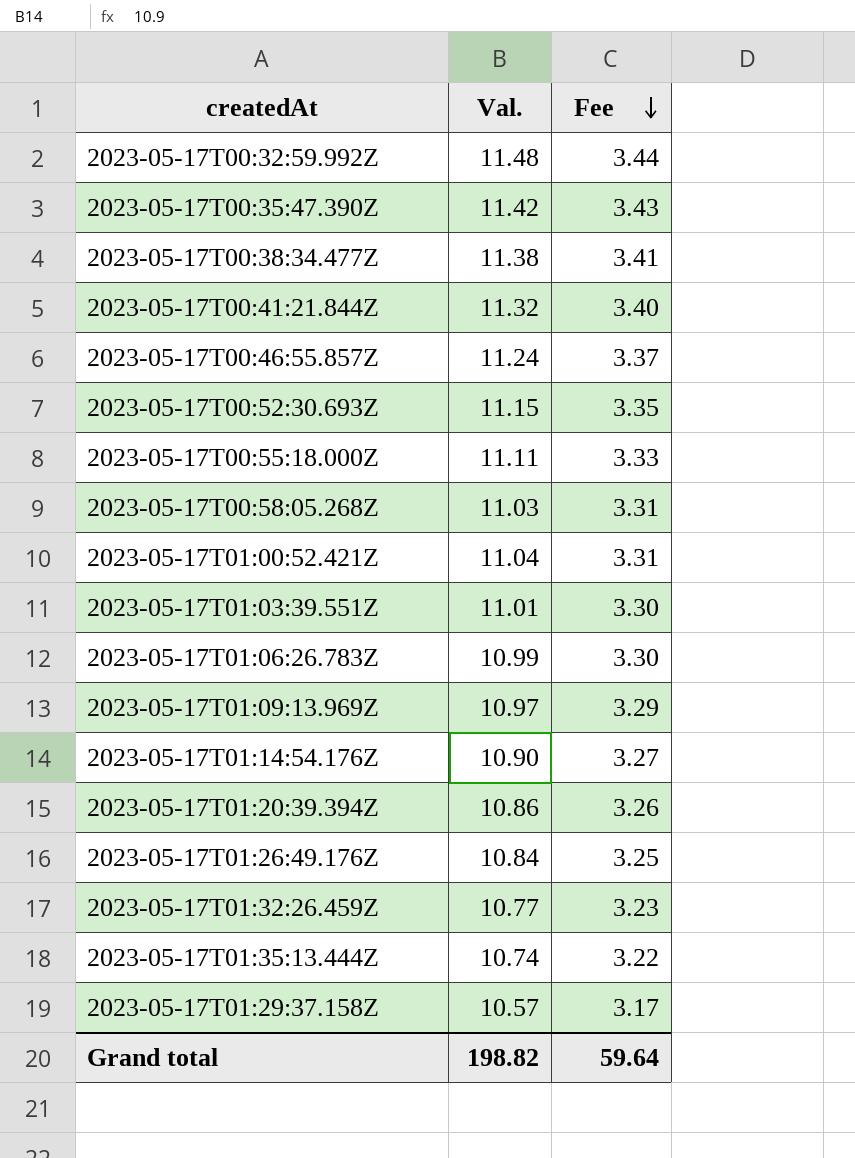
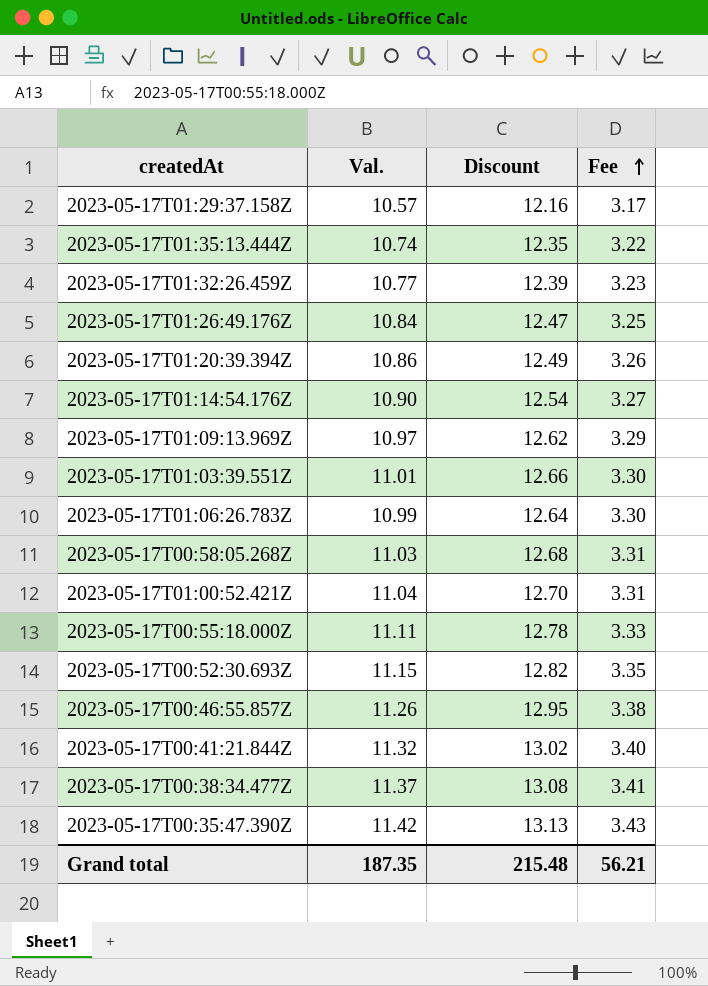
row order: Fee descending -> Fee ascending
column Discount | formula: none -> [Val.] * 1.15
row 2023-05-17T00:32:59.992Z: 11.48 | 3.44 -> none
2023-05-17T00:46:55.857Z | Val.: 11.24 -> 11.26
2023-05-17T00:46:55.857Z | Fee: 3.37 -> 3.38
2023-05-17T00:38:34.477Z | Val.: 11.38 -> 11.37
Grand total | Val.: 198.82 -> 187.35
Grand total | Fee: 59.64 -> 56.21

